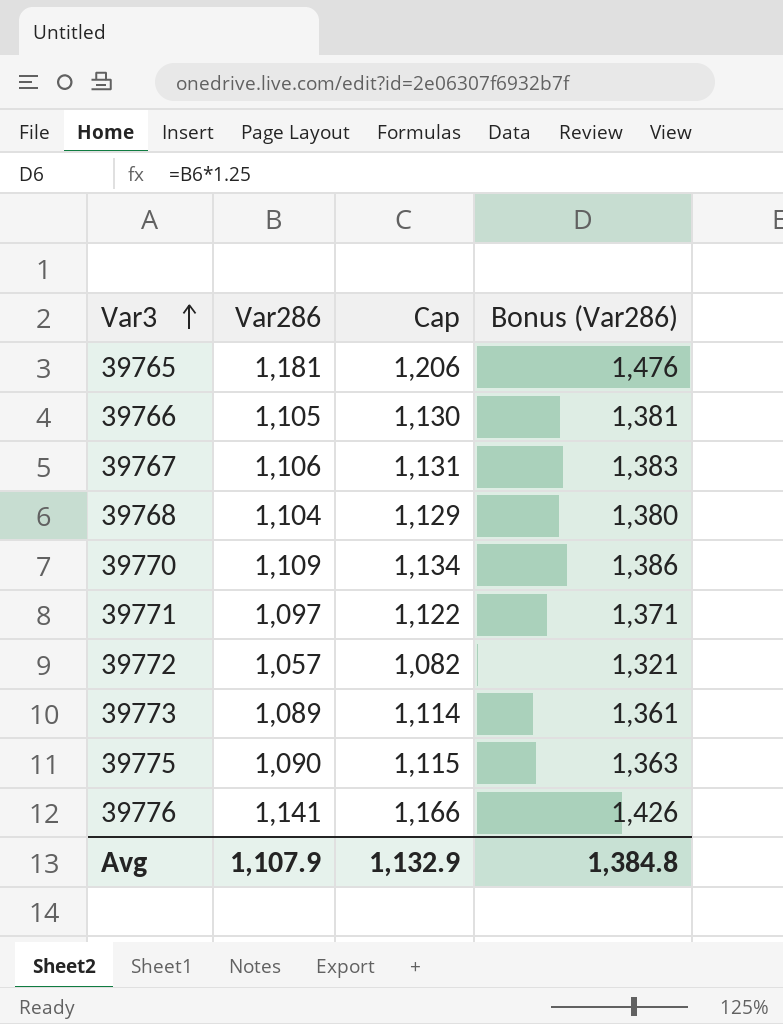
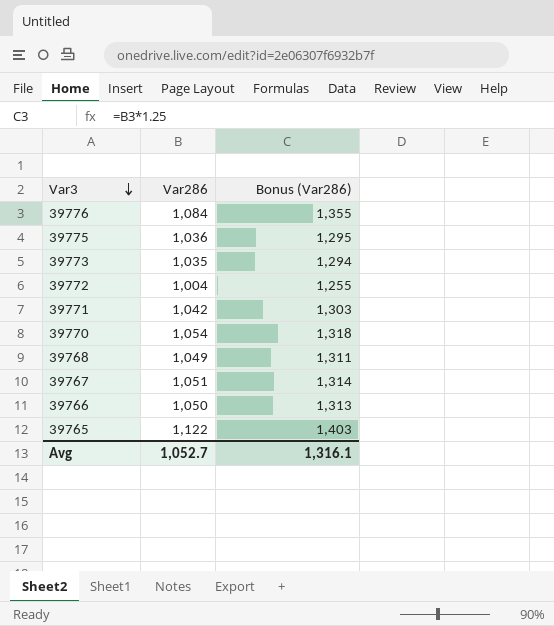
row order: Var3 ascending -> Var3 descending
column Cap | formula: [Var286] + 25 -> none
39776 | Var286: 1,141 -> 1,084
39776 | Bonus (Var286): 1,426 -> 1,355
39775 | Var286: 1,090 -> 1,036
39775 | Bonus (Var286): 1,363 -> 1,295
39773 | Var286: 1,089 -> 1,035
39773 | Bonus (Var286): 1,361 -> 1,294
39772 | Var286: 1,057 -> 1,004
39772 | Bonus (Var286): 1,321 -> 1,255
39771 | Var286: 1,097 -> 1,042
39771 | Bonus (Var286): 1,371 -> 1,303
39770 | Var286: 1,109 -> 1,054
39770 | Bonus (Var286): 1,386 -> 1,318
39768 | Var286: 1,104 -> 1,049
39768 | Bonus (Var286): 1,380 -> 1,311
39767 | Var286: 1,106 -> 1,051
39767 | Bonus (Var286): 1,383 -> 1,314
39766 | Var286: 1,105 -> 1,050
39766 | Bonus (Var286): 1,381 -> 1,313
39765 | Var286: 1,181 -> 1,122
39765 | Bonus (Var286): 1,476 -> 1,403
Avg | Var286: 1,107.9 -> 1,052.7
Avg | Bonus (Var286): 1,384.8 -> 1,316.1

